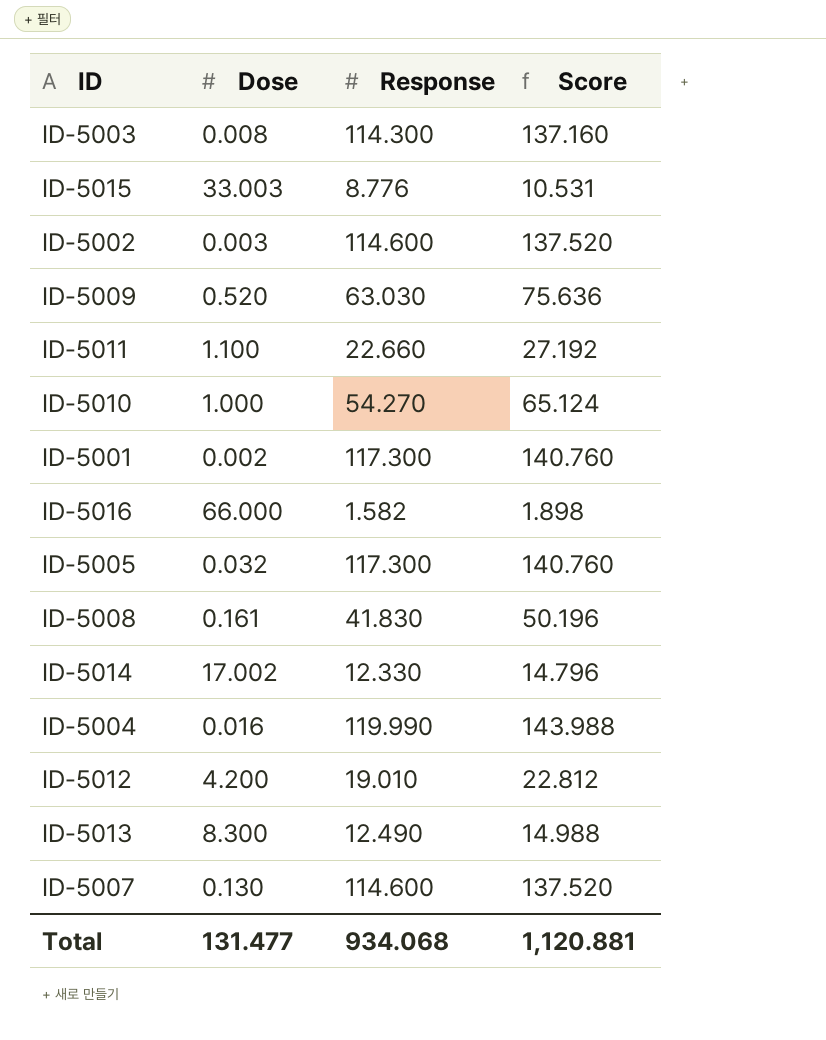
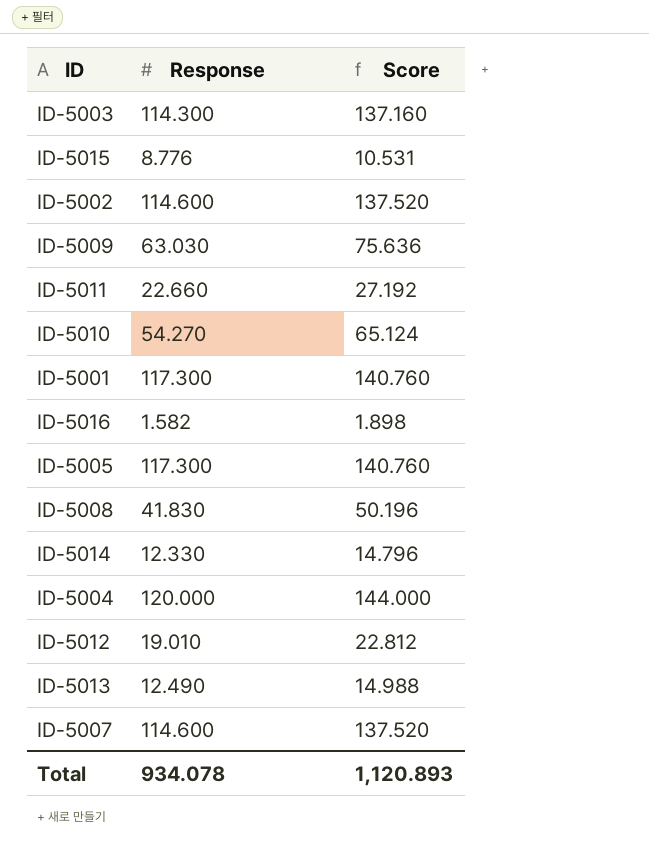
column Dose | position: 2 -> none
ID-5004 | Response: 119.990 -> 120.000
ID-5004 | Score: 143.988 -> 144.000
Total | Response: 934.068 -> 934.078
Total | Score: 1,120.881 -> 1,120.893

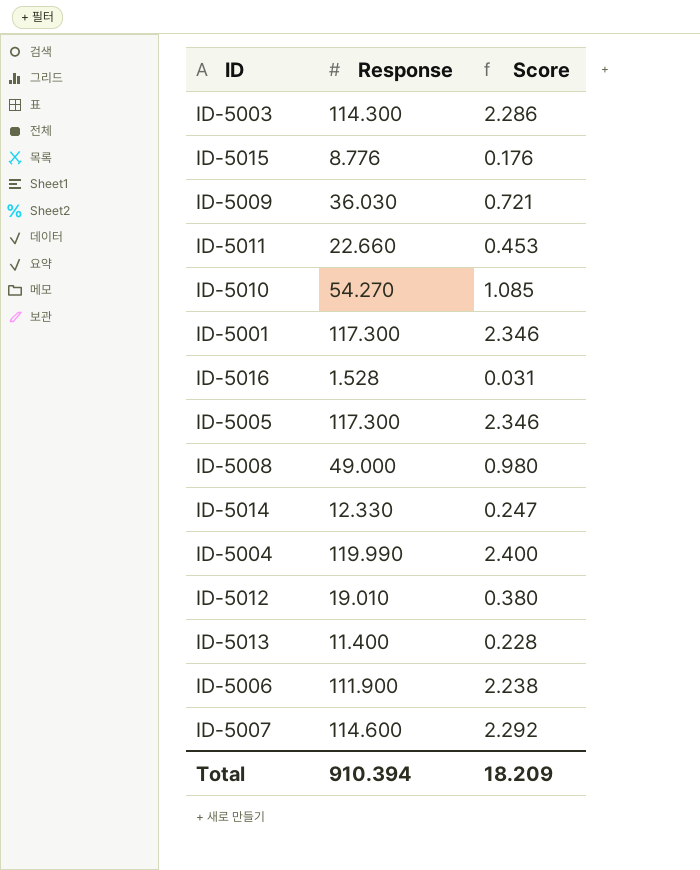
column Score | formula: [Response] * 1.2 -> [Response] * 0.02
row ID-5002: 114.600 | 137.520 -> none
ID-5009 | Response: 63.030 -> 36.030
ID-5016 | Response: 1.582 -> 1.528
ID-5008 | Response: 41.830 -> 49.000
ID-5004 | Response: 120.000 -> 119.990
ID-5013 | Response: 12.490 -> 11.400
row ID-5006: none -> 111.900 | 2.238
Total | Response: 934.078 -> 910.394
Total | Score: 1,120.893 -> 18.209

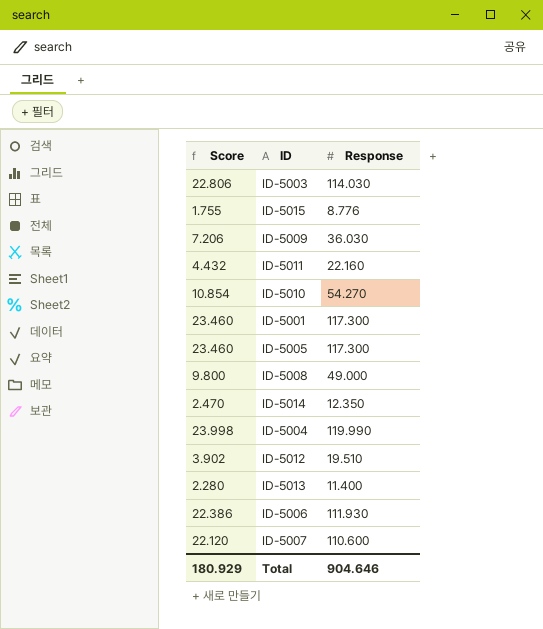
column Score | formula: [Response] * 0.02 -> [Response] * 0.2
column Score | position: 3 -> 1
row ID-5016: 1.528 | 0.031 -> none
ID-5003 | Response: 114.300 -> 114.030
ID-5011 | Response: 22.660 -> 22.160
ID-5014 | Response: 12.330 -> 12.350
ID-5012 | Response: 19.010 -> 19.510
ID-5006 | Response: 111.900 -> 111.930
ID-5007 | Response: 114.600 -> 110.600
Total | Score: 18.209 -> 180.929
Total | Response: 910.394 -> 904.646

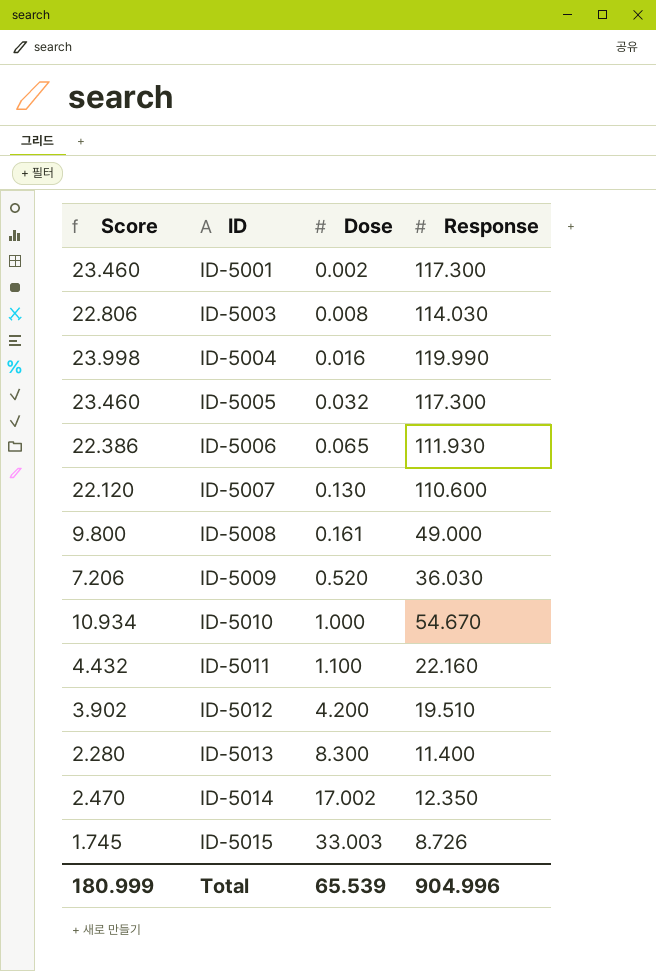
row order: none -> ID ascending
column Dose | position: none -> 3
ID-5010 | Score: 10.854 -> 10.934
ID-5010 | Response: 54.270 -> 54.670
ID-5015 | Score: 1.755 -> 1.745
ID-5015 | Response: 8.776 -> 8.726
Total | Score: 180.929 -> 180.999
Total | Response: 904.646 -> 904.996

